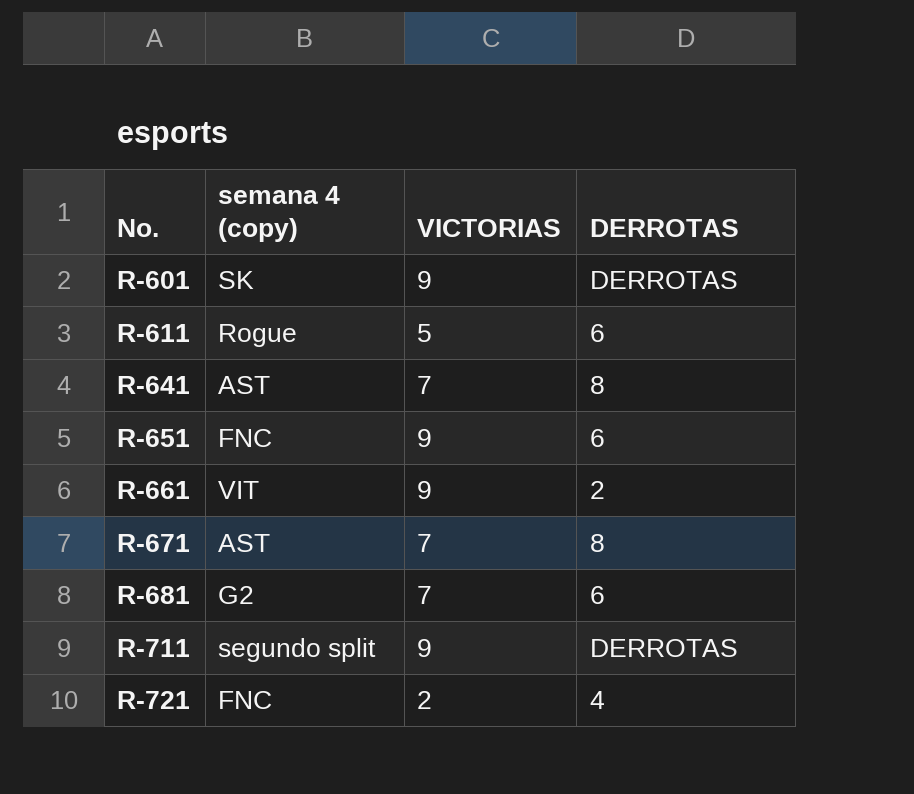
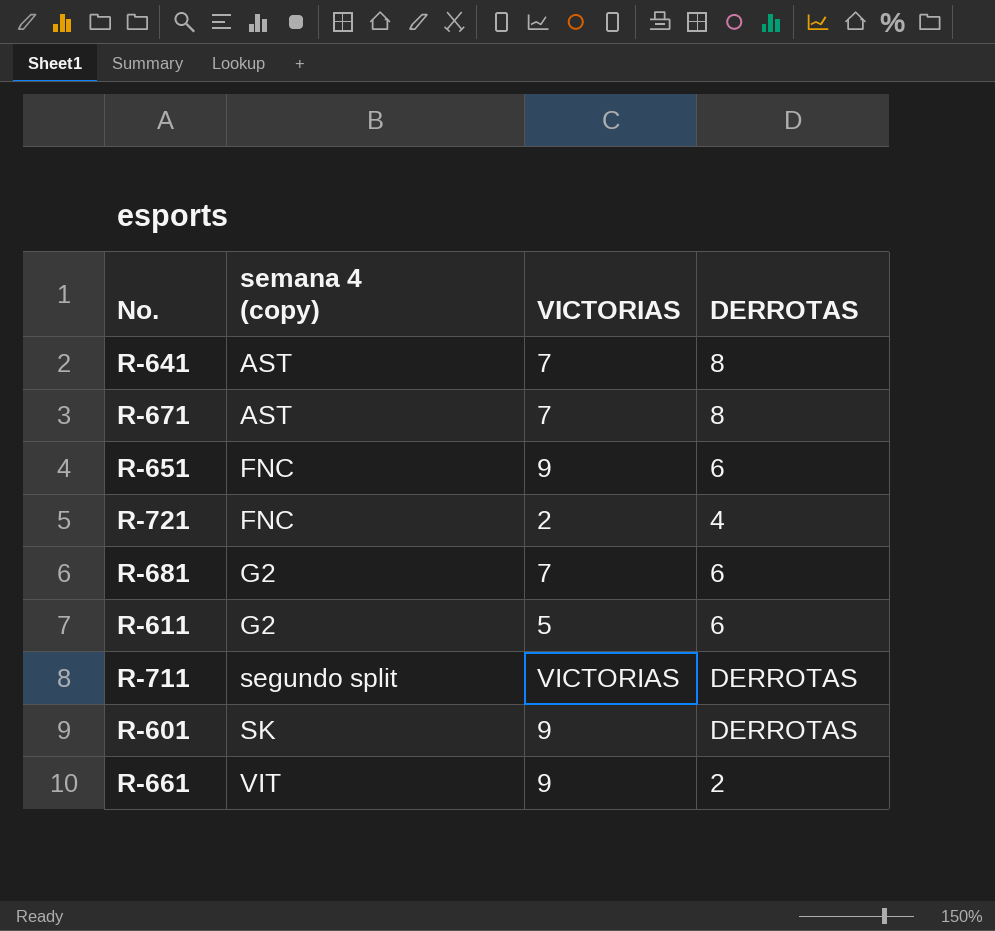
row order: No. ascending -> semana 4 (copy) ascending
R-611 | semana 4 (copy): Rogue -> G2
R-711 | VICTORIAS: 9 -> VICTORIAS

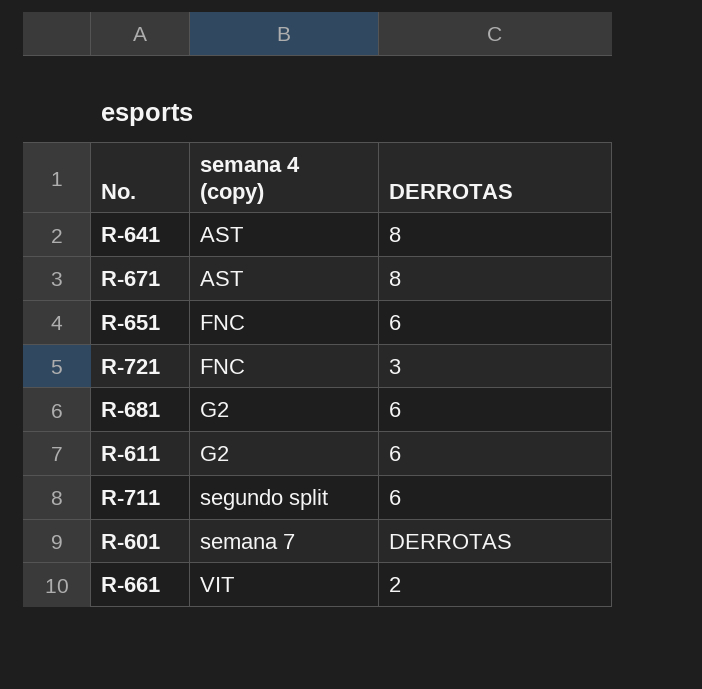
column VICTORIAS | position: 3 -> none
R-721 | DERROTAS: 4 -> 3
R-711 | DERROTAS: DERROTAS -> 6
R-601 | semana 4 (copy): SK -> semana 7

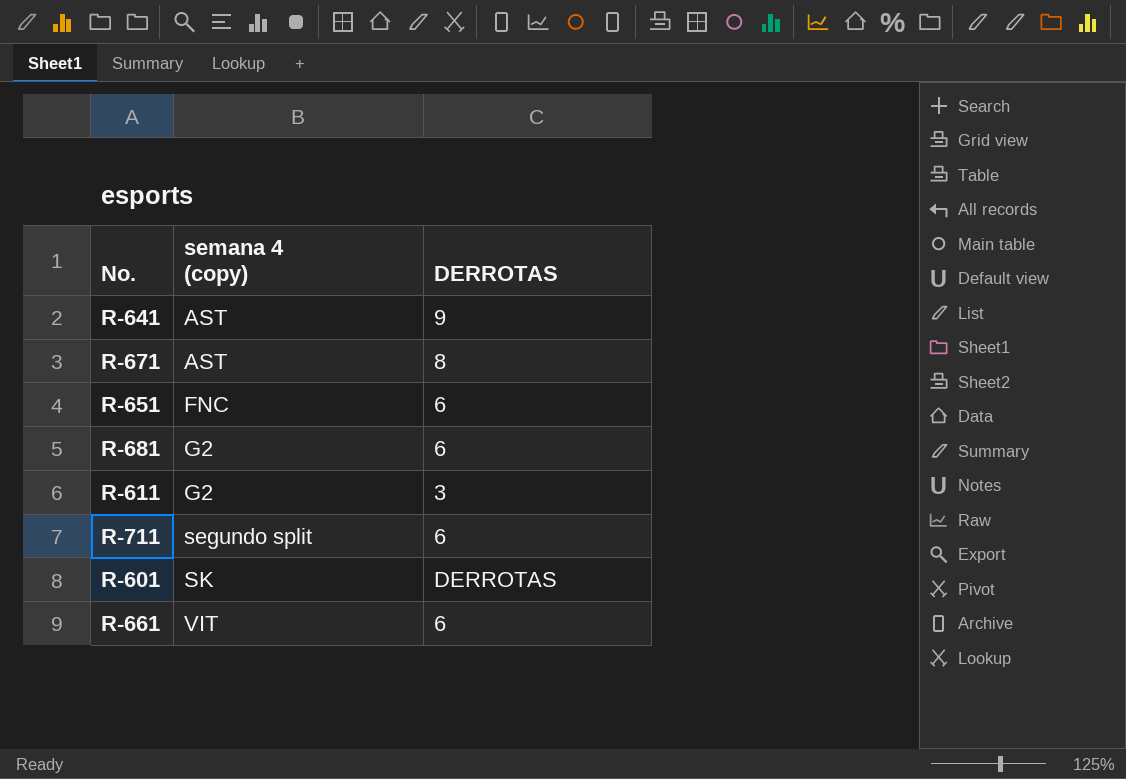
row R-721: FNC | 3 -> none
R-641 | DERROTAS: 8 -> 9
R-611 | DERROTAS: 6 -> 3
R-601 | semana 4 (copy): semana 7 -> SK
R-661 | DERROTAS: 2 -> 6

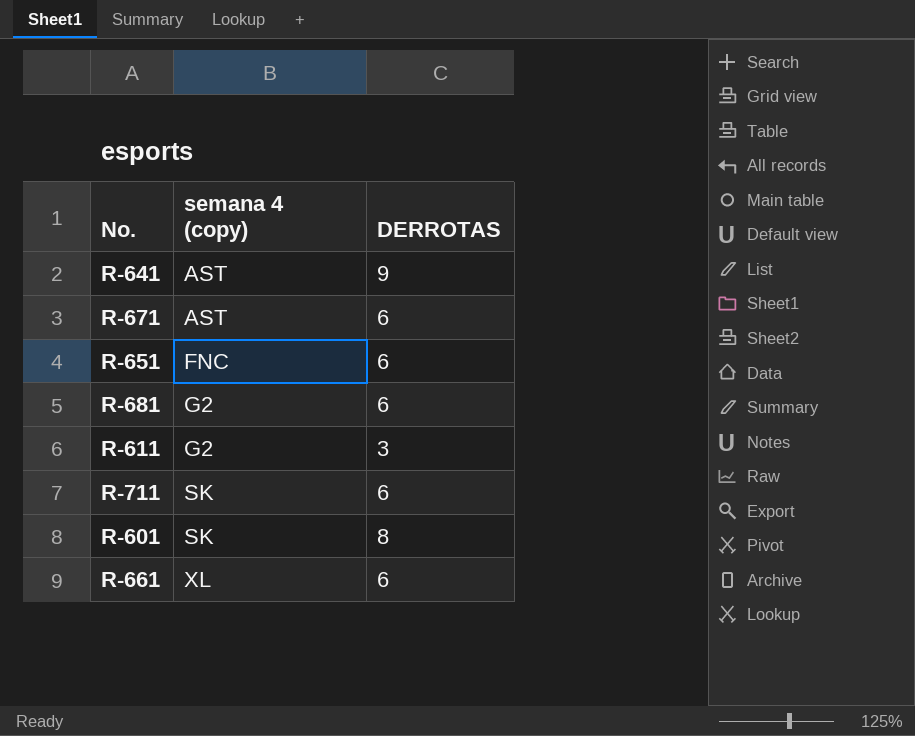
R-671 | DERROTAS: 8 -> 6
R-711 | semana 4 (copy): segundo split -> SK
R-601 | DERROTAS: DERROTAS -> 8
R-661 | semana 4 (copy): VIT -> XL

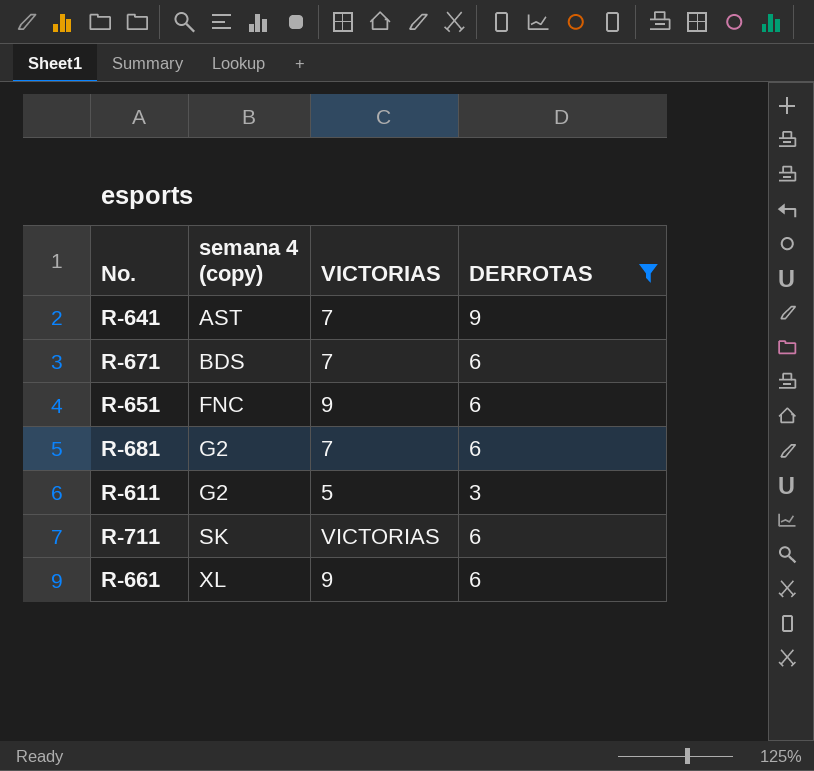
filter: none -> DERROTAS != 8
column VICTORIAS | position: none -> 3
R-671 | semana 4 (copy): AST -> BDS

